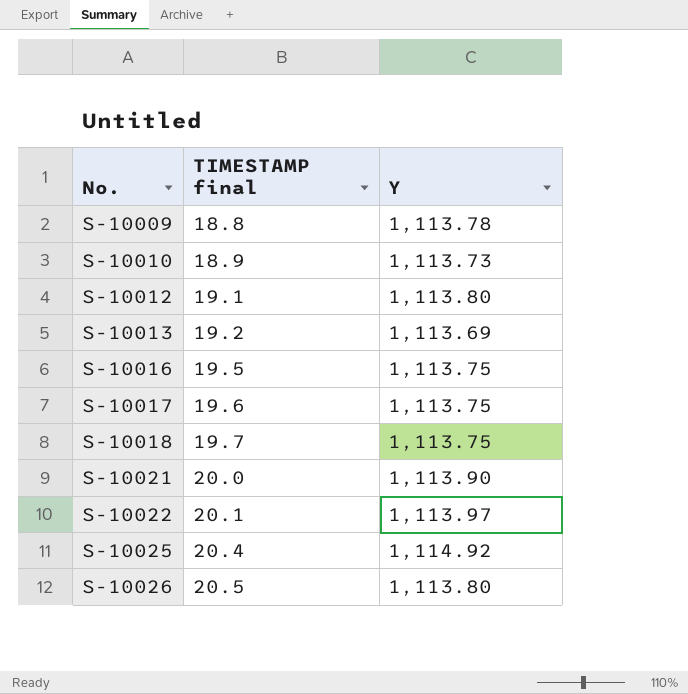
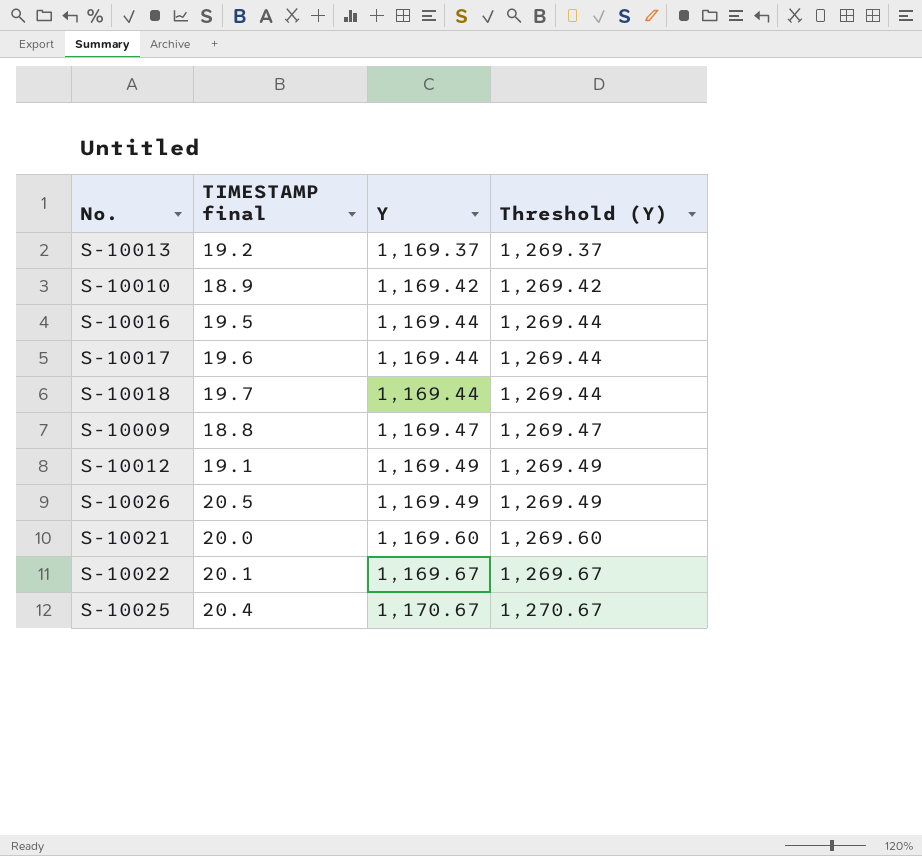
row order: No. ascending -> Y ascending
column Threshold (Y) | formula: none -> [Y] + 100
S-10013 | Y: 1,113.69 -> 1,169.37
S-10010 | Y: 1,113.73 -> 1,169.42
S-10016 | Y: 1,113.75 -> 1,169.44
S-10017 | Y: 1,113.75 -> 1,169.44
S-10018 | Y: 1,113.75 -> 1,169.44
S-10009 | Y: 1,113.78 -> 1,169.47
S-10012 | Y: 1,113.80 -> 1,169.49
S-10026 | Y: 1,113.80 -> 1,169.49
S-10021 | Y: 1,113.90 -> 1,169.60
S-10022 | Y: 1,113.97 -> 1,169.67
S-10025 | Y: 1,114.92 -> 1,170.67

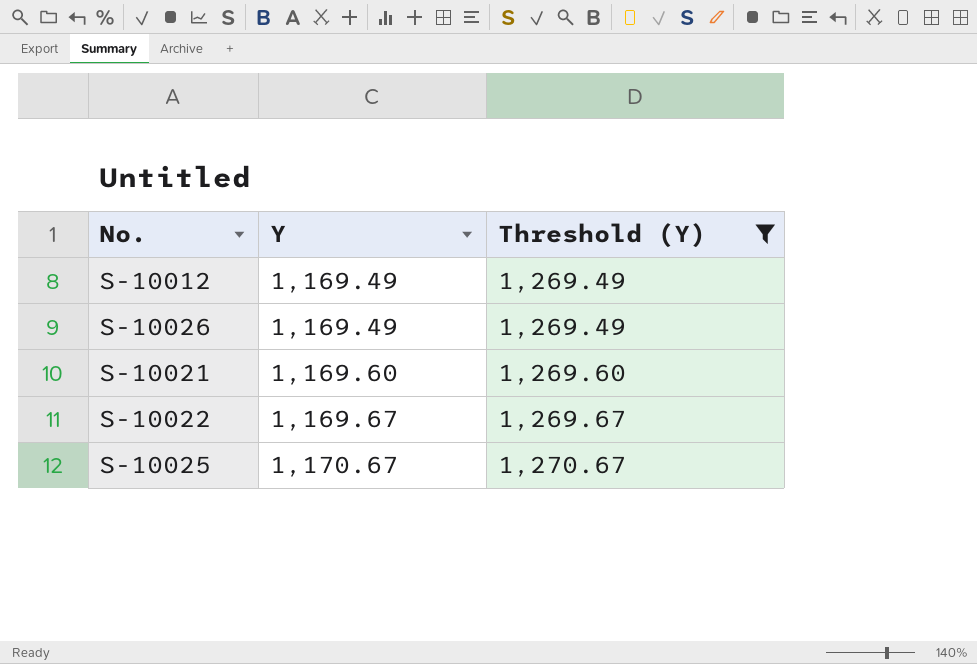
filter: none -> Threshold (Y) >= 1,269.49
column TIMESTAMP final | position: 2 -> none

